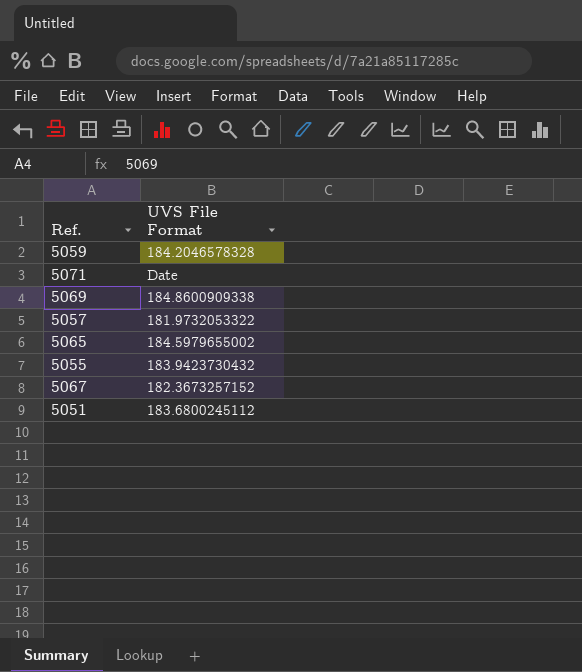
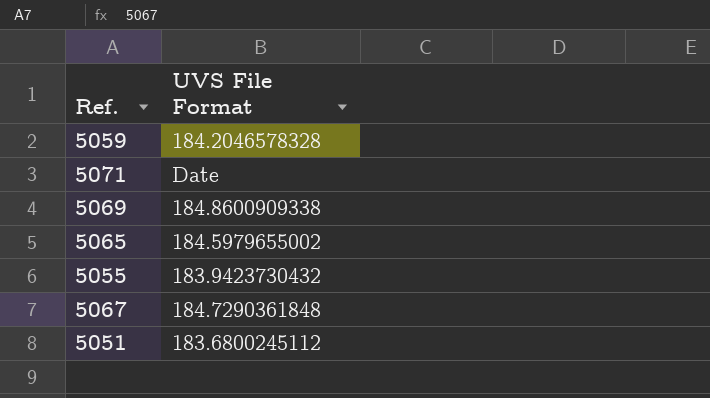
row 5057: 181.9732053322 -> none
5067 | UVS File Format: 182.3673257152 -> 184.7290361848

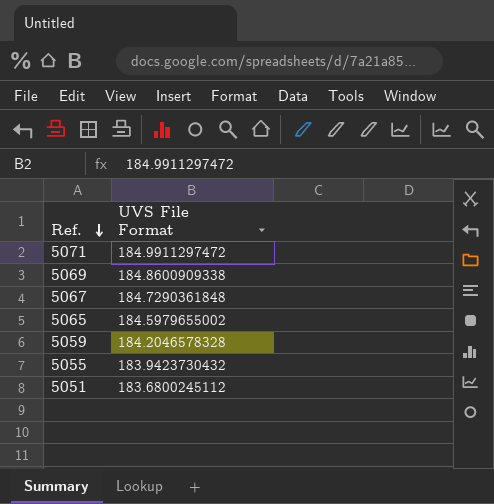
row order: none -> Ref. descending
5071 | UVS File Format: Date -> 184.9911297472

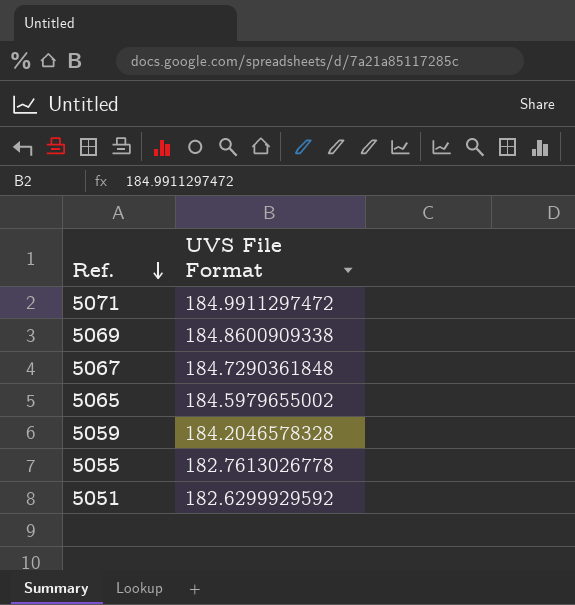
5055 | UVS File Format: 183.9423730432 -> 182.7613026778
5051 | UVS File Format: 183.6800245112 -> 182.6299929592

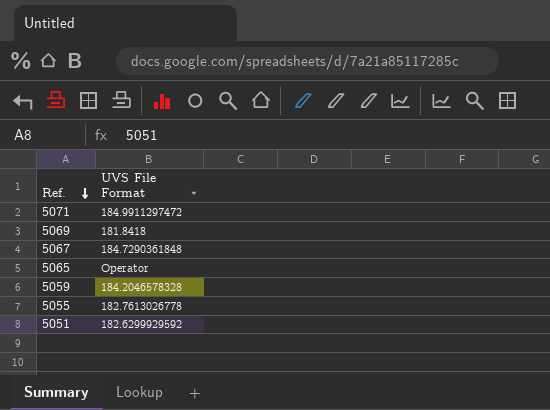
5069 | UVS File Format: 184.8600909338 -> 181.8418
5065 | UVS File Format: 184.5979655002 -> Operator

